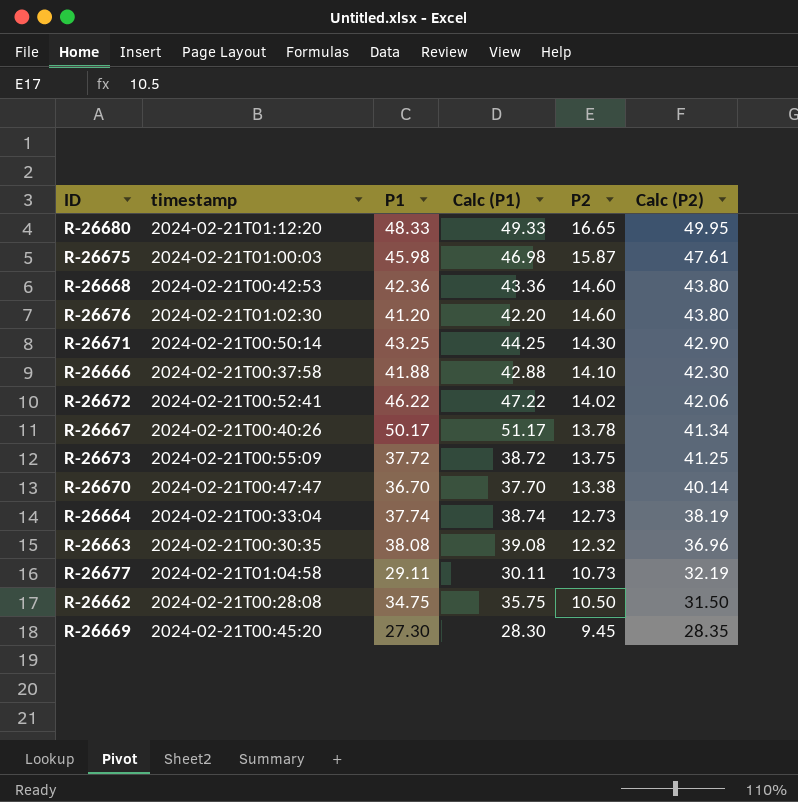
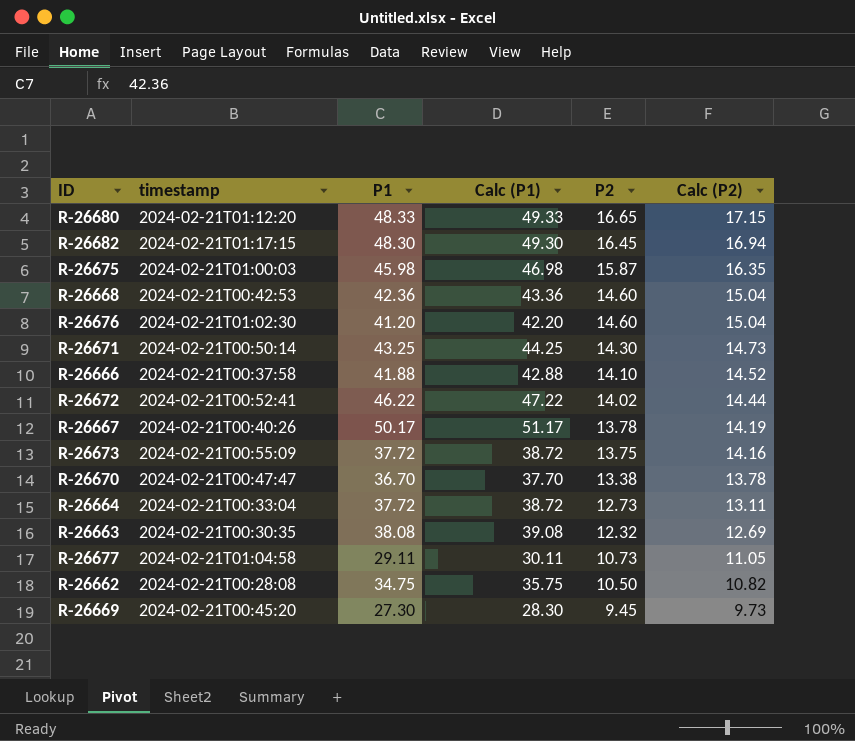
column Calc (P2) | formula: [P2] * 3 -> [P2] * 1.03
row R-26682: none -> 2024-02-21T01:17:15 | 48.30 | 49.30 | 16.45 | 16.94
R-26664 | P1: 37.74 -> 37.72
R-26664 | Calc (P1): 38.74 -> 38.72

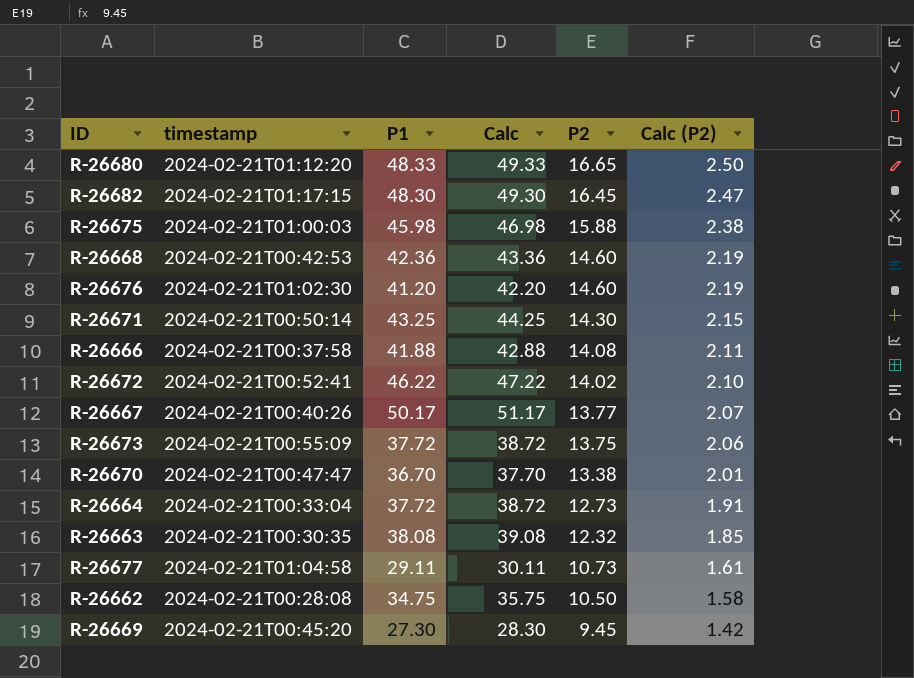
column name: Calc (P1) -> Calc
column Calc (P2) | formula: [P2] * 1.03 -> [P2] * 0.15
R-26675 | P2: 15.87 -> 15.88
R-26666 | P2: 14.10 -> 14.08
R-26667 | P2: 13.78 -> 13.77

